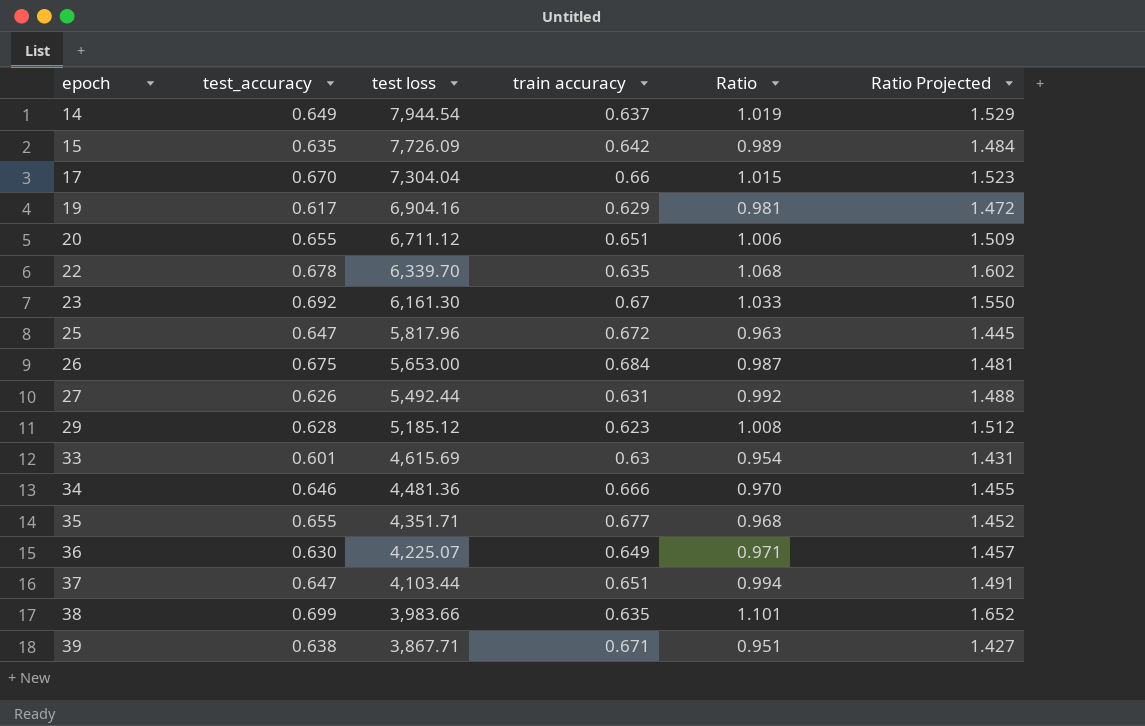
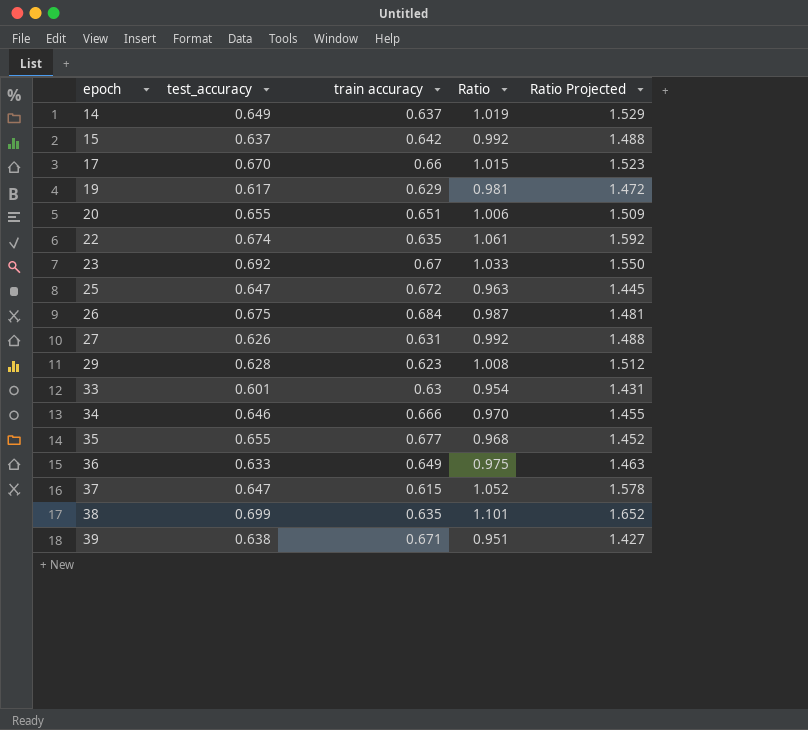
column test loss | position: 3 -> none
15 | test_accuracy: 0.635 -> 0.637
15 | Ratio: 0.989 -> 0.992
15 | Ratio Projected: 1.484 -> 1.488
22 | test_accuracy: 0.678 -> 0.674
22 | Ratio: 1.068 -> 1.061
22 | Ratio Projected: 1.602 -> 1.592
36 | test_accuracy: 0.630 -> 0.633
36 | Ratio: 0.971 -> 0.975
36 | Ratio Projected: 1.457 -> 1.463
37 | train accuracy: 0.651 -> 0.615
37 | Ratio: 0.994 -> 1.052
37 | Ratio Projected: 1.491 -> 1.578

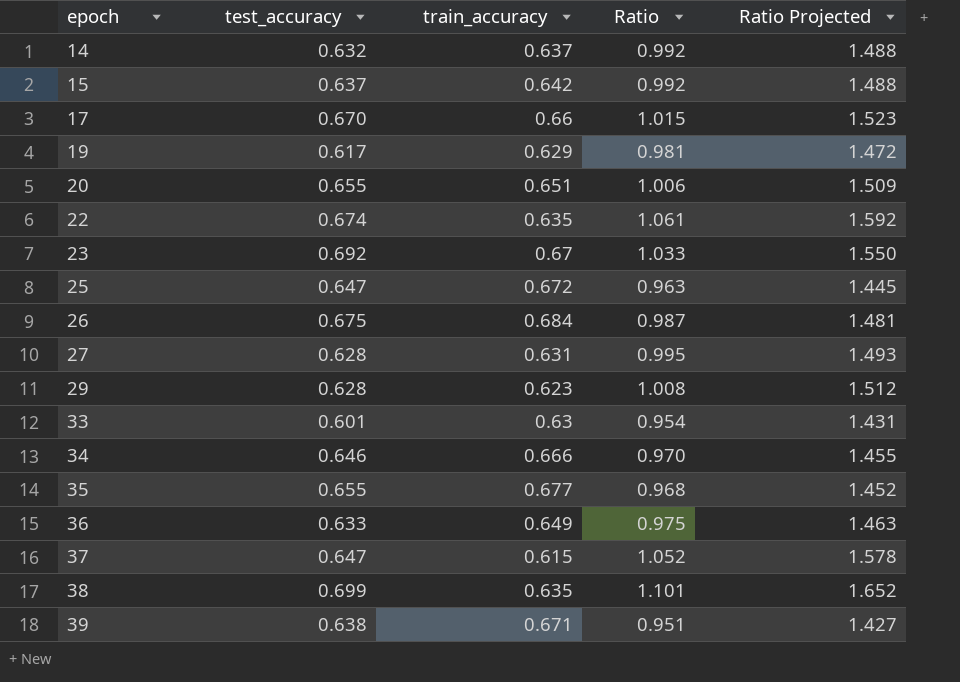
column name: train accuracy -> train_accuracy
14 | test_accuracy: 0.649 -> 0.632
14 | Ratio: 1.019 -> 0.992
14 | Ratio Projected: 1.529 -> 1.488
27 | test_accuracy: 0.626 -> 0.628
27 | Ratio: 0.992 -> 0.995
27 | Ratio Projected: 1.488 -> 1.493

